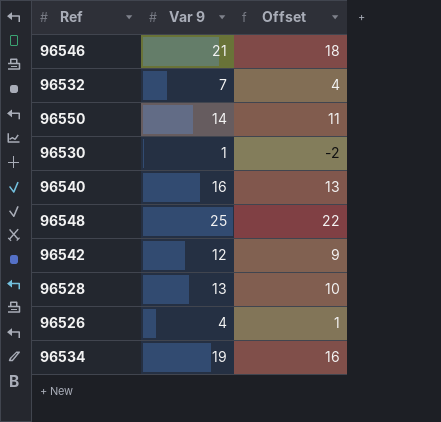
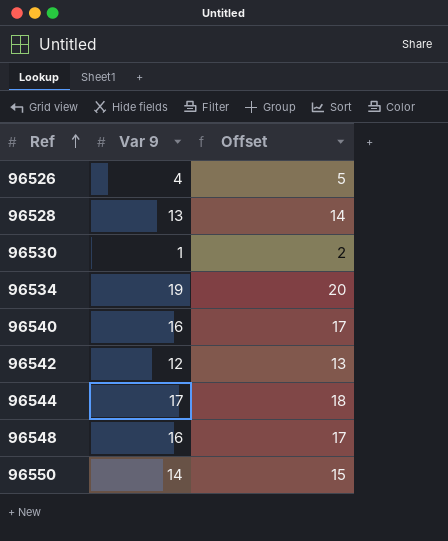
row order: none -> Ref ascending
column Offset | formula: [Var 9] - 3 -> [Var 9] + 1
row 96546: 21 | 18 -> none
row 96532: 7 | 4 -> none
row 96544: none -> 17 | 18
96548 | Var 9: 25 -> 16

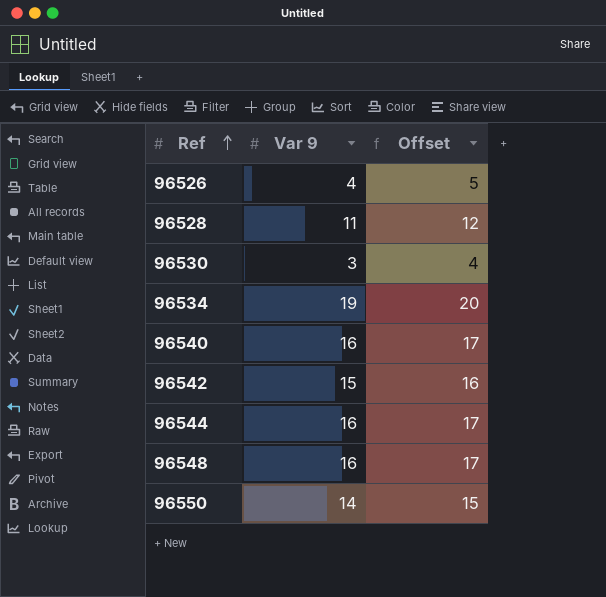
96528 | Var 9: 13 -> 11
96528 | Offset: 14 -> 12
96530 | Var 9: 1 -> 3
96530 | Offset: 2 -> 4
96542 | Var 9: 12 -> 15
96542 | Offset: 13 -> 16
96544 | Var 9: 17 -> 16
96544 | Offset: 18 -> 17

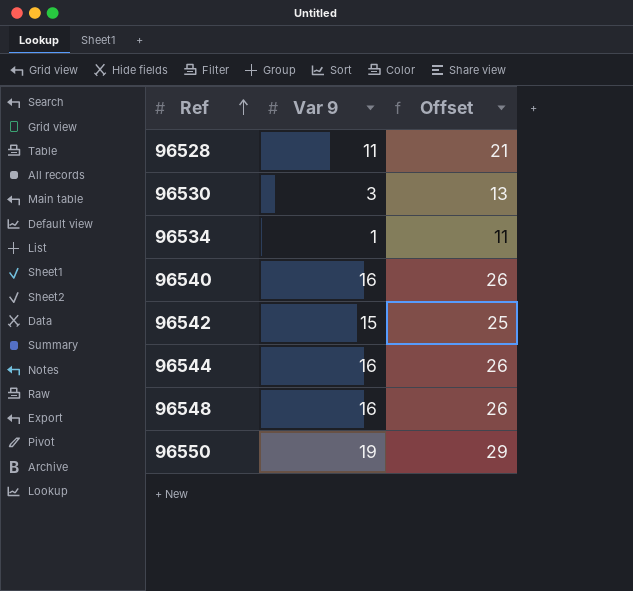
column Offset | formula: [Var 9] + 1 -> [Var 9] + 10
row 96526: 4 | 5 -> none
96534 | Var 9: 19 -> 1
96550 | Var 9: 14 -> 19

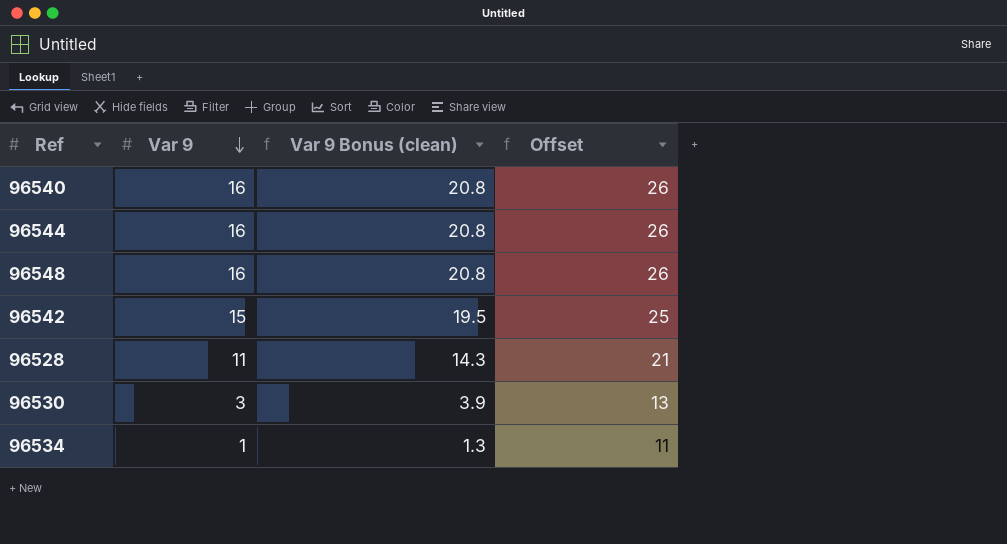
row order: Ref ascending -> Var 9 descending
column Var 9 Bonus (clean) | formula: none -> [Var 9] * 1.3
row 96550: 19 | 29 -> none

